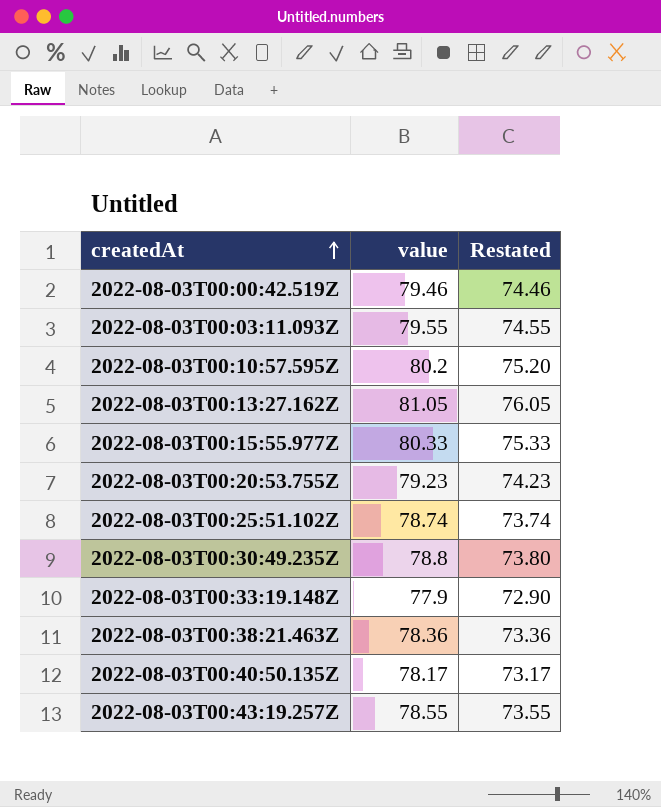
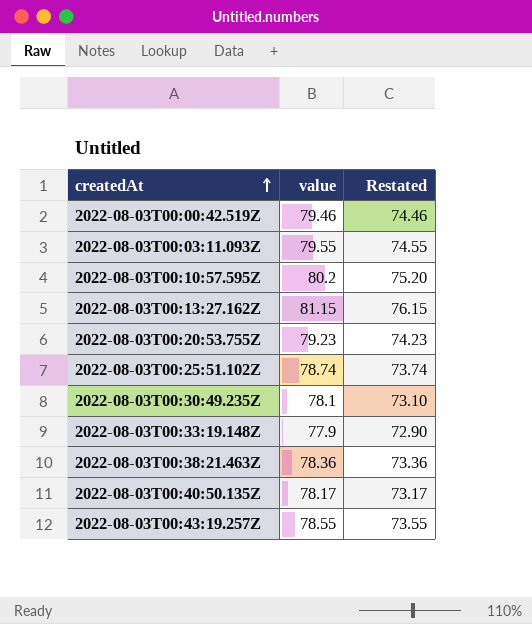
row 2022-08-03T00:15:55.977Z: 80.33 | 75.33 -> none
2022-08-03T00:13:27.162Z | value: 81.05 -> 81.15
2022-08-03T00:13:27.162Z | Restated: 76.05 -> 76.15
2022-08-03T00:30:49.235Z | value: 78.8 -> 78.1
2022-08-03T00:30:49.235Z | Restated: 73.80 -> 73.10

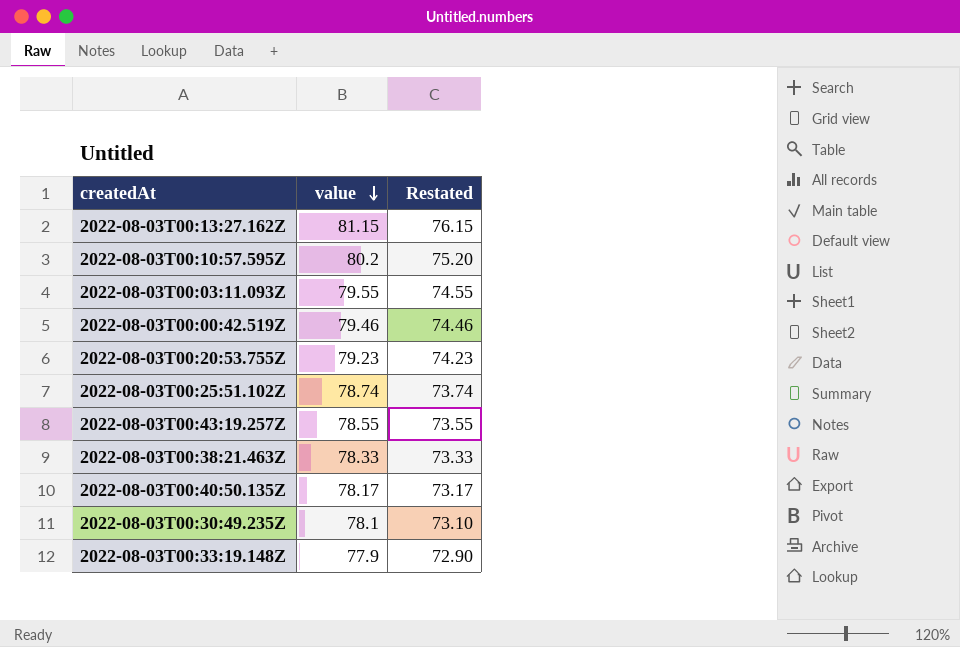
row order: createdAt ascending -> value descending
2022-08-03T00:38:21.463Z | value: 78.36 -> 78.33
2022-08-03T00:38:21.463Z | Restated: 73.36 -> 73.33

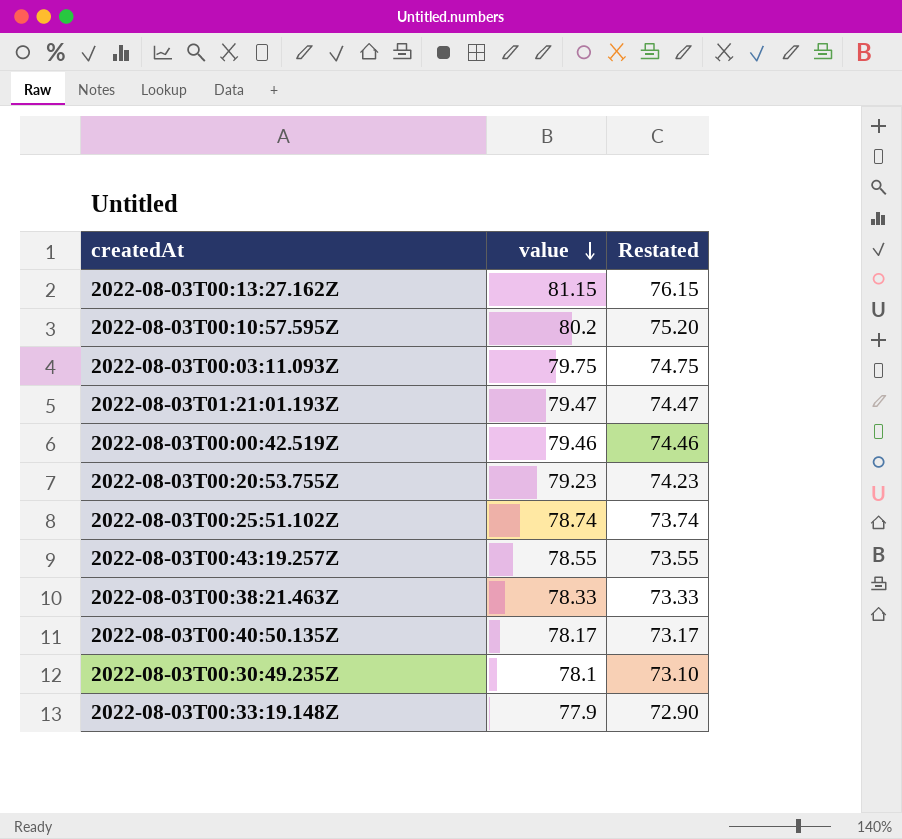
2022-08-03T00:03:11.093Z | value: 79.55 -> 79.75
2022-08-03T00:03:11.093Z | Restated: 74.55 -> 74.75
row 2022-08-03T01:21:01.193Z: none -> 79.47 | 74.47

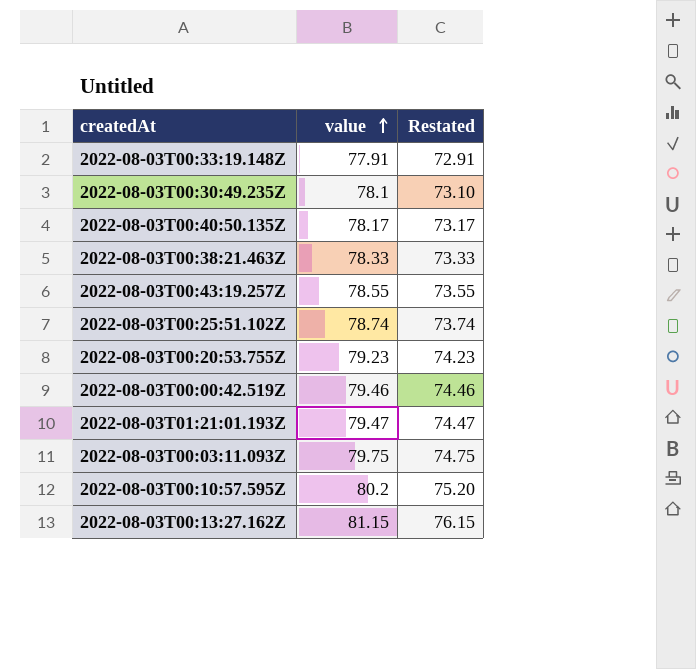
row order: value descending -> value ascending
2022-08-03T00:33:19.148Z | value: 77.9 -> 77.91
2022-08-03T00:33:19.148Z | Restated: 72.90 -> 72.91

